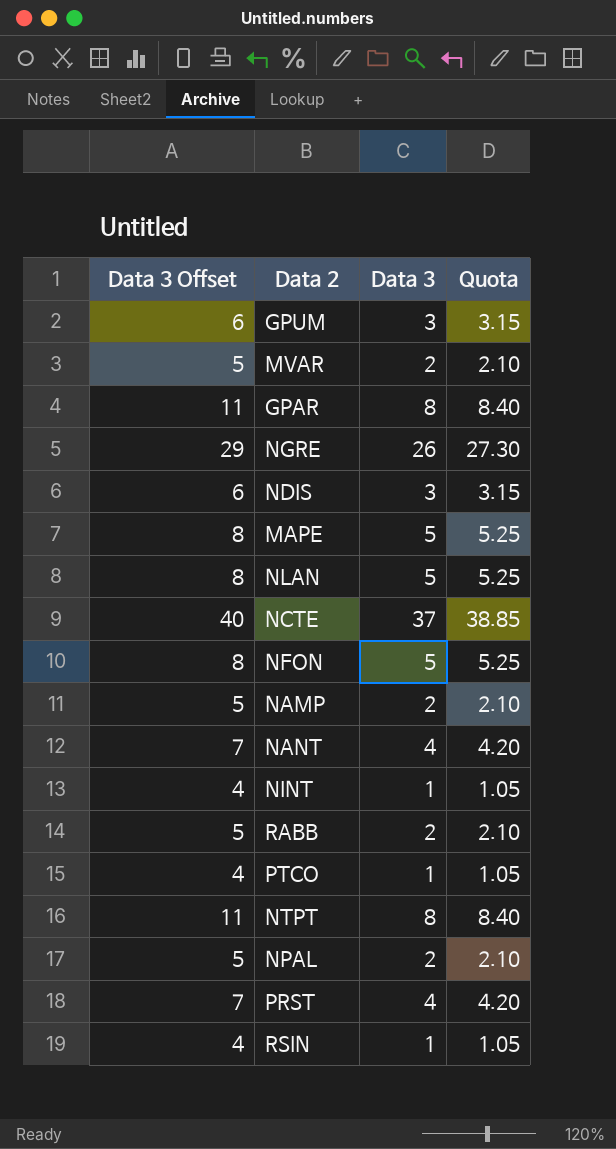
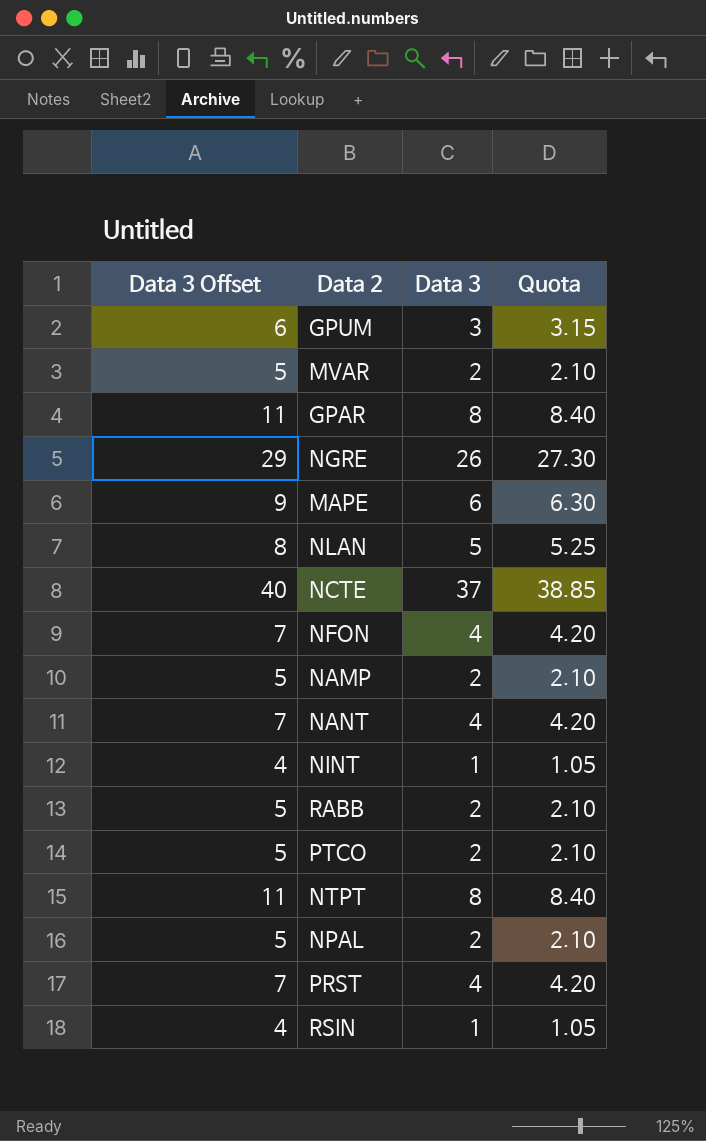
row NDIS: 6 | 3 | 3.15 -> none
MAPE | Data 3 Offset: 8 -> 9
MAPE | Data 3: 5 -> 6
MAPE | Quota: 5.25 -> 6.30
NFON | Data 3 Offset: 8 -> 7
NFON | Data 3: 5 -> 4
NFON | Quota: 5.25 -> 4.20
PTCO | Data 3 Offset: 4 -> 5
PTCO | Data 3: 1 -> 2
PTCO | Quota: 1.05 -> 2.10

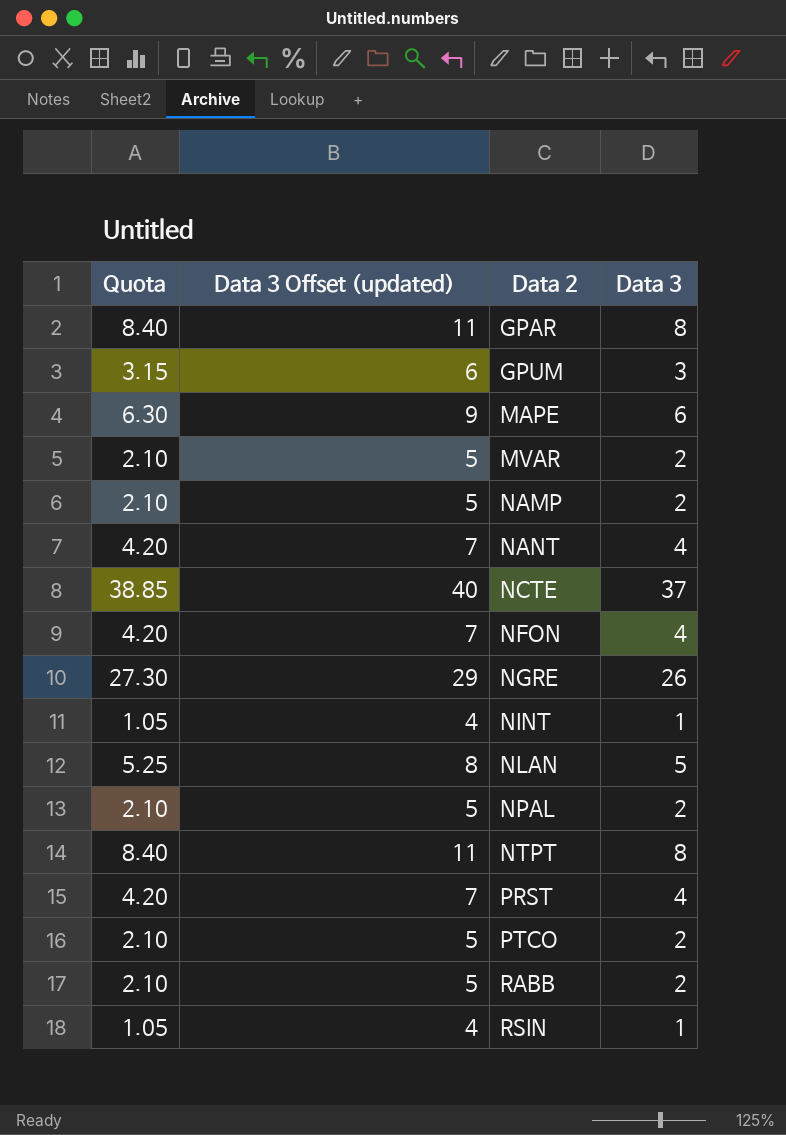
row order: none -> Data 2 ascending
column Quota | position: 4 -> 1
column name: Data 3 Offset -> Data 3 Offset (updated)

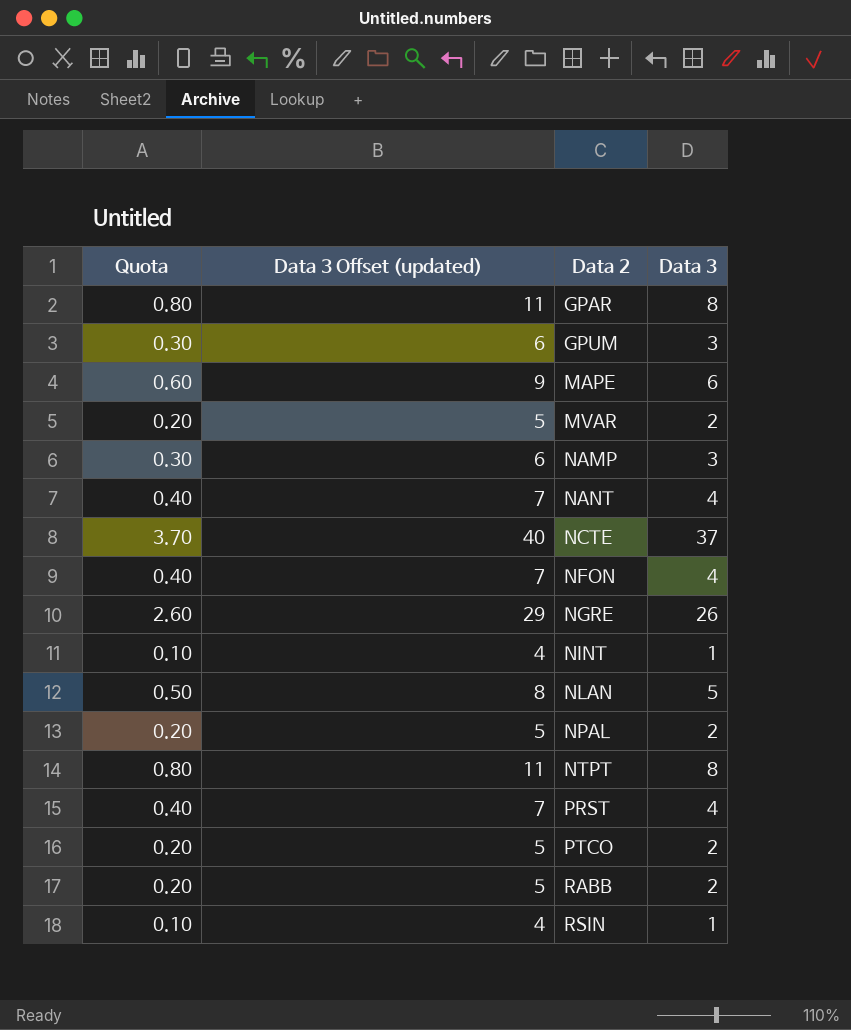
column Quota | formula: [Data 3] * 1.05 -> [Data 3] * 0.1
NAMP | Data 3 Offset (updated): 5 -> 6
NAMP | Data 3: 2 -> 3

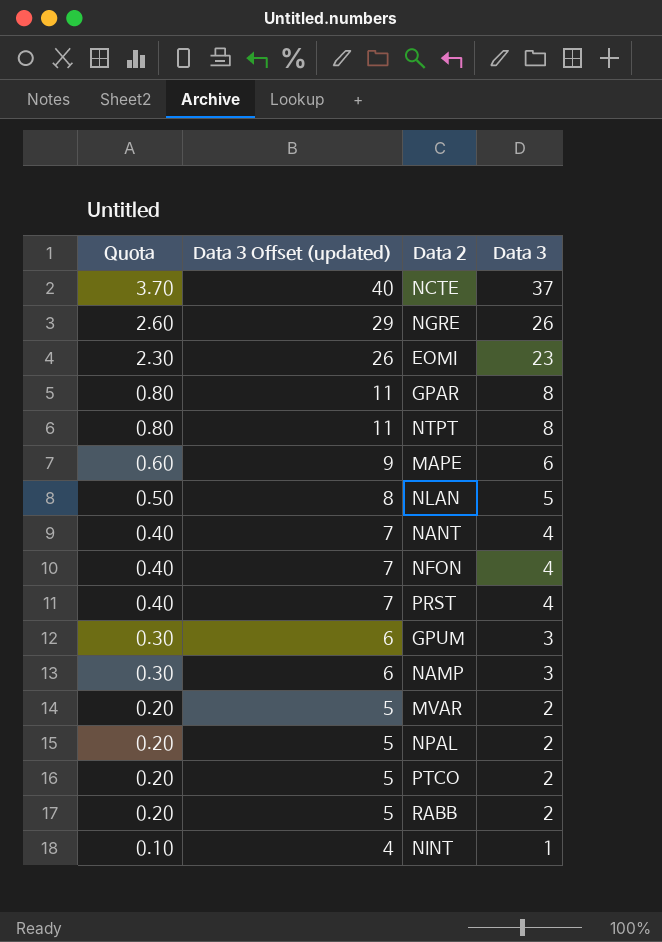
row order: Data 2 ascending -> Quota descending
row RSIN: 0.10 | 4 | 1 -> none
row EOMI: none -> 2.30 | 26 | 23

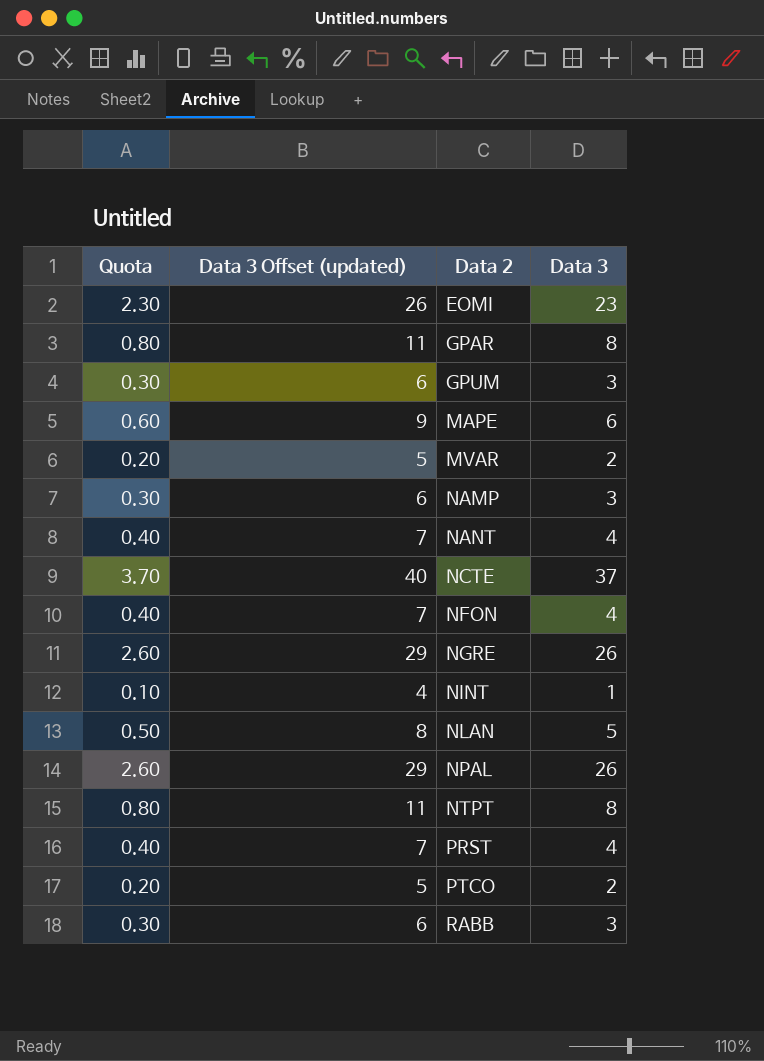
row order: Quota descending -> Data 2 ascending
NPAL | Quota: 0.20 -> 2.60
NPAL | Data 3 Offset (updated): 5 -> 29
NPAL | Data 3: 2 -> 26
RABB | Quota: 0.20 -> 0.30
RABB | Data 3 Offset (updated): 5 -> 6
RABB | Data 3: 2 -> 3

